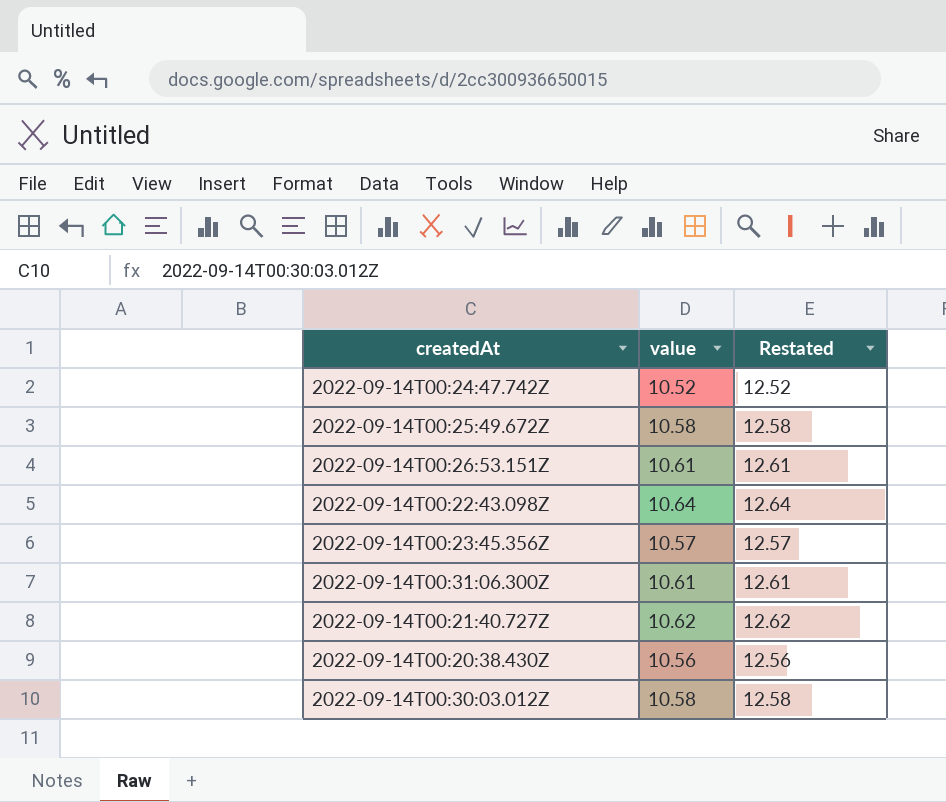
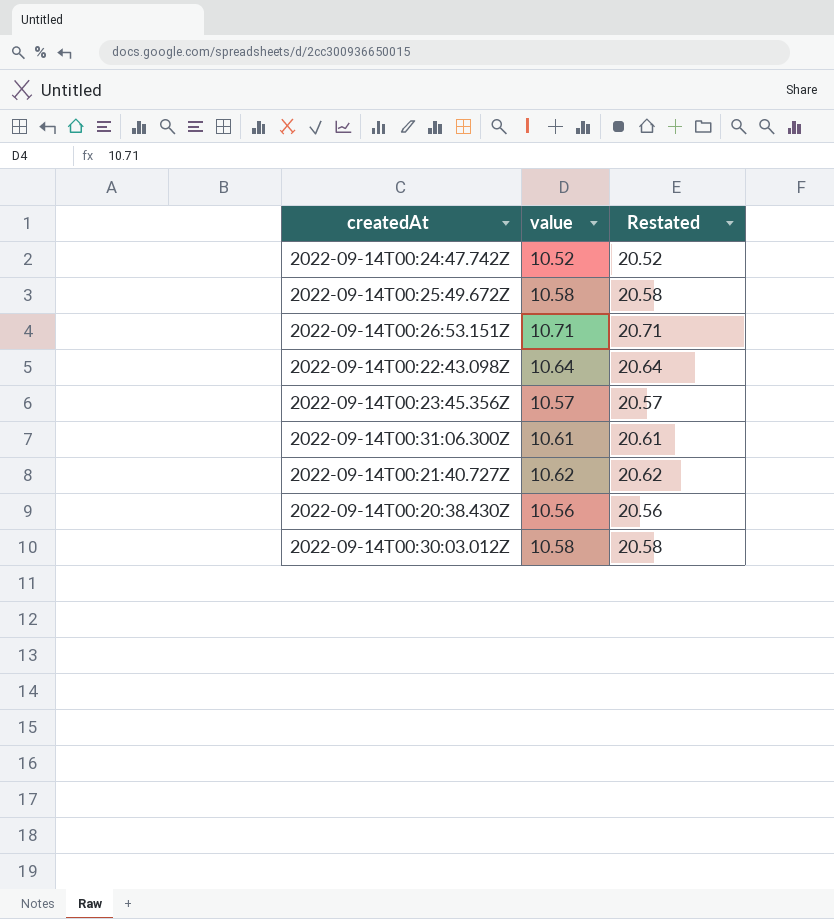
column Restated | formula: [value] + 2 -> [value] + 10
2022-09-14T00:26:53.151Z | value: 10.61 -> 10.71

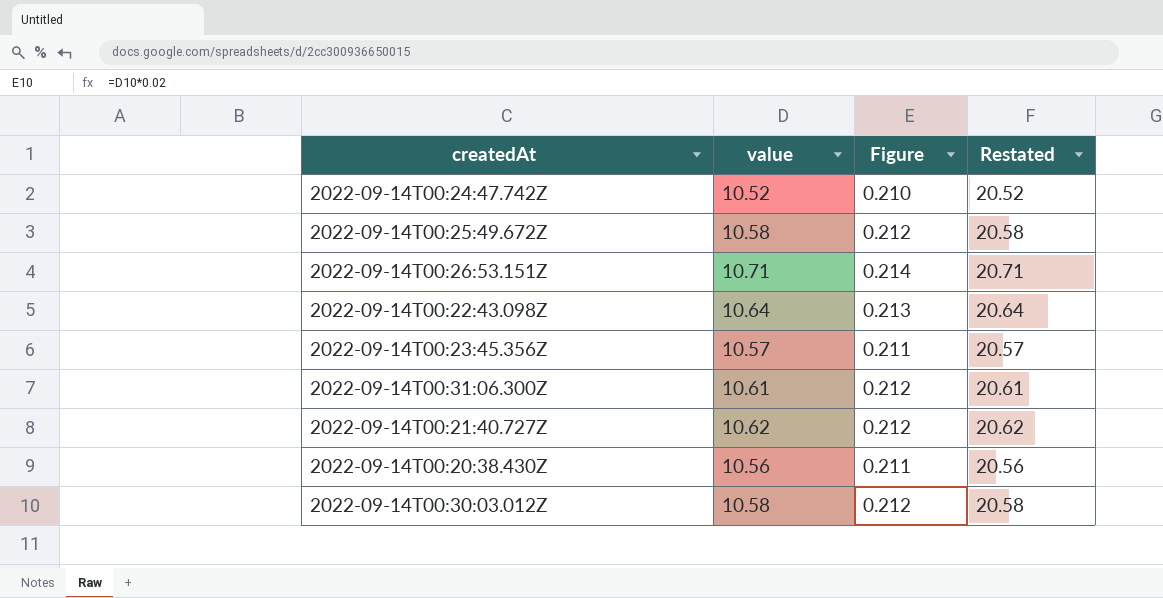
column Figure | formula: none -> [value] * 0.02

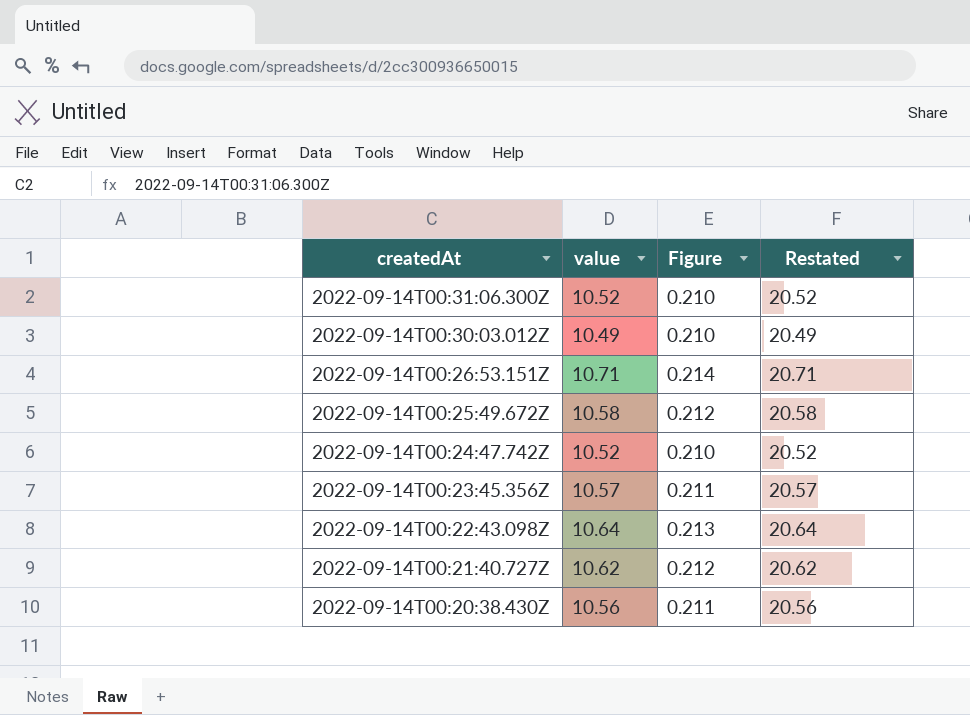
row order: none -> createdAt descending
2022-09-14T00:31:06.300Z | value: 10.61 -> 10.52
2022-09-14T00:31:06.300Z | Figure: 0.212 -> 0.210
2022-09-14T00:31:06.300Z | Restated: 20.61 -> 20.52
2022-09-14T00:30:03.012Z | value: 10.58 -> 10.49
2022-09-14T00:30:03.012Z | Figure: 0.212 -> 0.210
2022-09-14T00:30:03.012Z | Restated: 20.58 -> 20.49

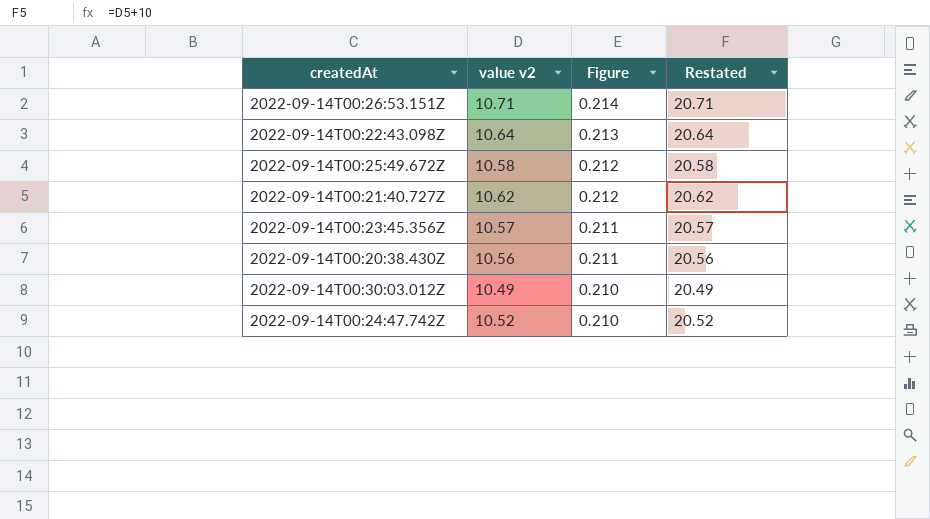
row order: createdAt descending -> Figure descending
column name: value -> value v2
row 2022-09-14T00:31:06.300Z: 10.52 | 0.210 | 20.52 -> none

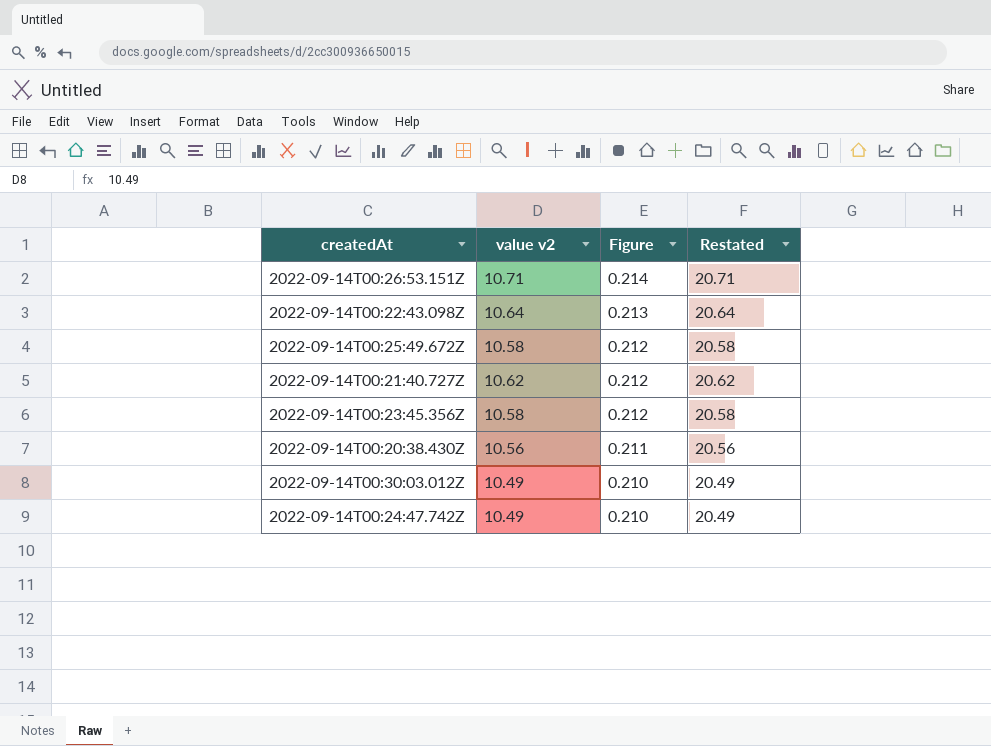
2022-09-14T00:23:45.356Z | value v2: 10.57 -> 10.58
2022-09-14T00:23:45.356Z | Figure: 0.211 -> 0.212
2022-09-14T00:23:45.356Z | Restated: 20.57 -> 20.58
2022-09-14T00:24:47.742Z | value v2: 10.52 -> 10.49
2022-09-14T00:24:47.742Z | Restated: 20.52 -> 20.49

